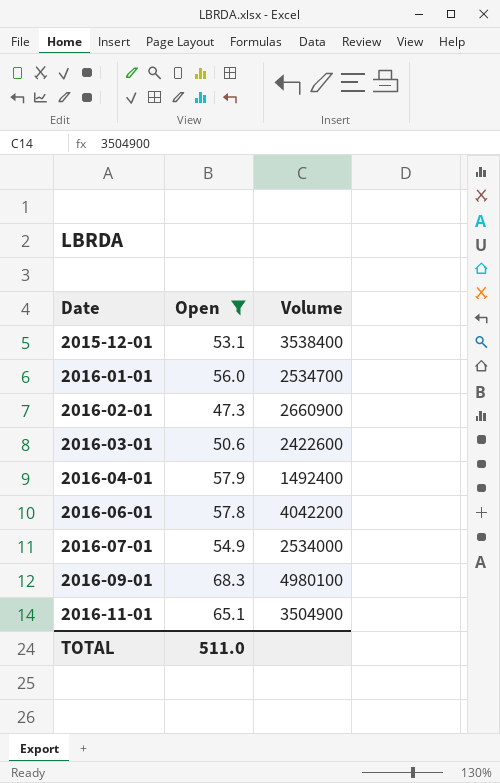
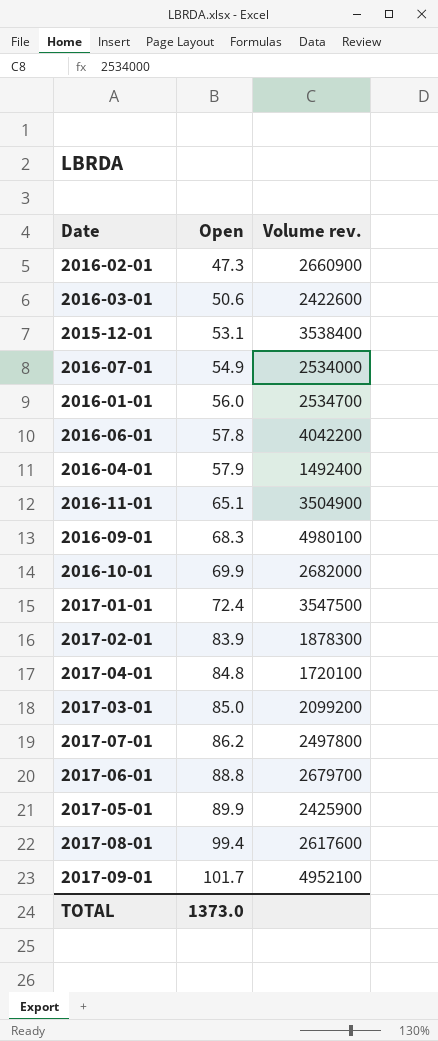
filter: Open <= 68.3 -> none
row order: Date ascending -> Open ascending
column name: Volume -> Volume rev.
TOTAL | Open: 511.0 -> 1373.0

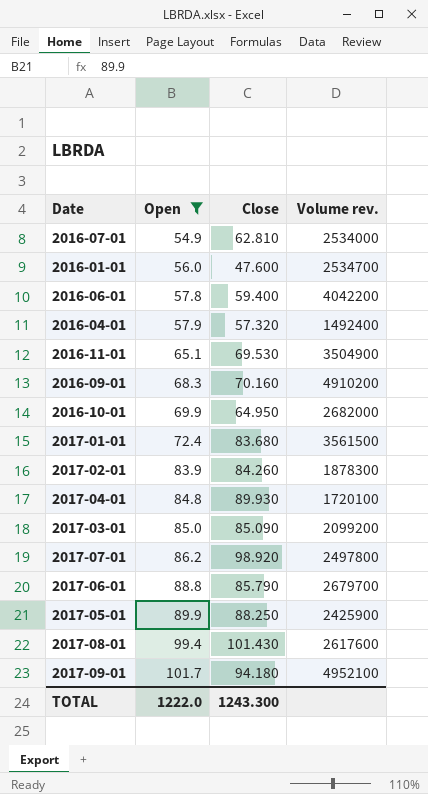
filter: none -> Open >= 54.9
column Close | position: none -> 3
2016-09-01 | Volume rev.: 4980100 -> 4910200
2017-01-01 | Volume rev.: 3547500 -> 3561500
TOTAL | Open: 1373.0 -> 1222.0

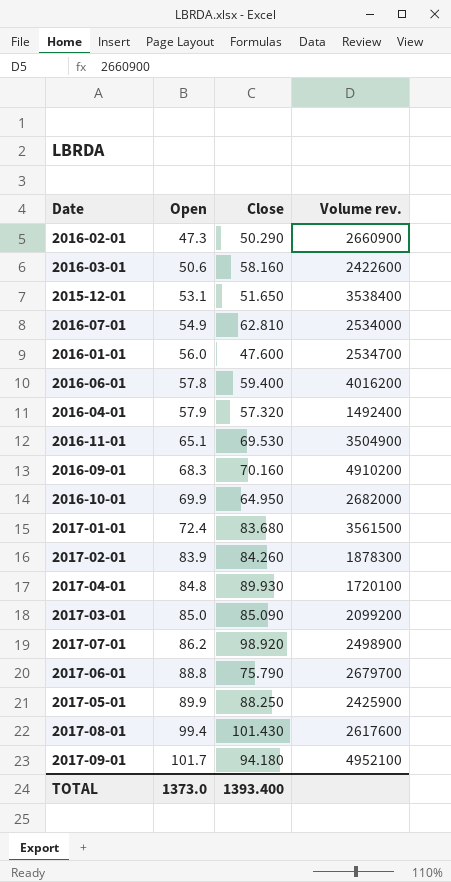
filter: Open >= 54.9 -> none
2016-06-01 | Volume rev.: 4042200 -> 4016200
2017-07-01 | Volume rev.: 2497800 -> 2498900
2017-06-01 | Close: 85.790 -> 75.790
TOTAL | Open: 1222.0 -> 1373.0
TOTAL | Close: 1243.300 -> 1393.400

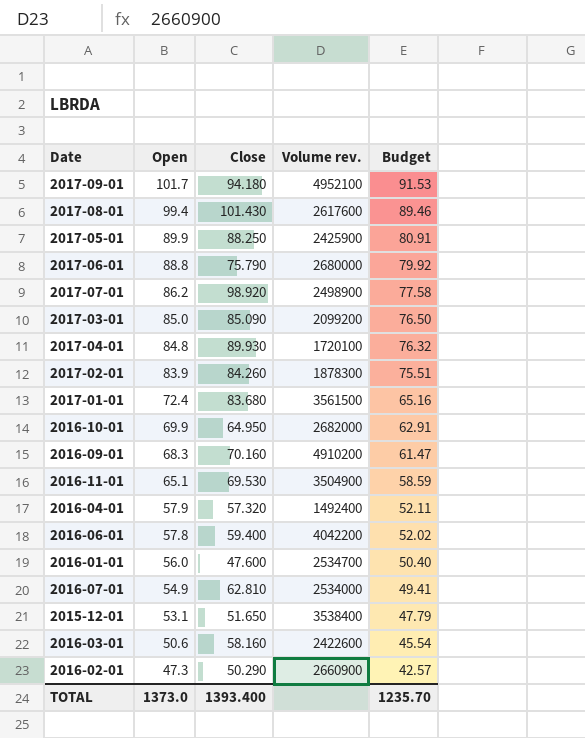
row order: Open ascending -> Open descending
column Budget | formula: none -> [Open] * 0.9
2017-06-01 | Volume rev.: 2679700 -> 2680000
2016-06-01 | Volume rev.: 4016200 -> 4042200

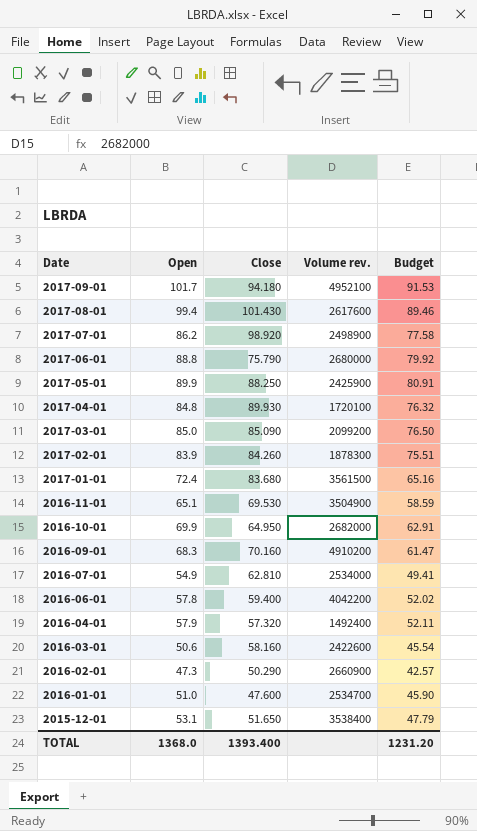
row order: Open descending -> Date descending
2016-01-01 | Open: 56.0 -> 51.0
2016-01-01 | Budget: 50.40 -> 45.90
TOTAL | Open: 1373.0 -> 1368.0
TOTAL | Budget: 1235.70 -> 1231.20

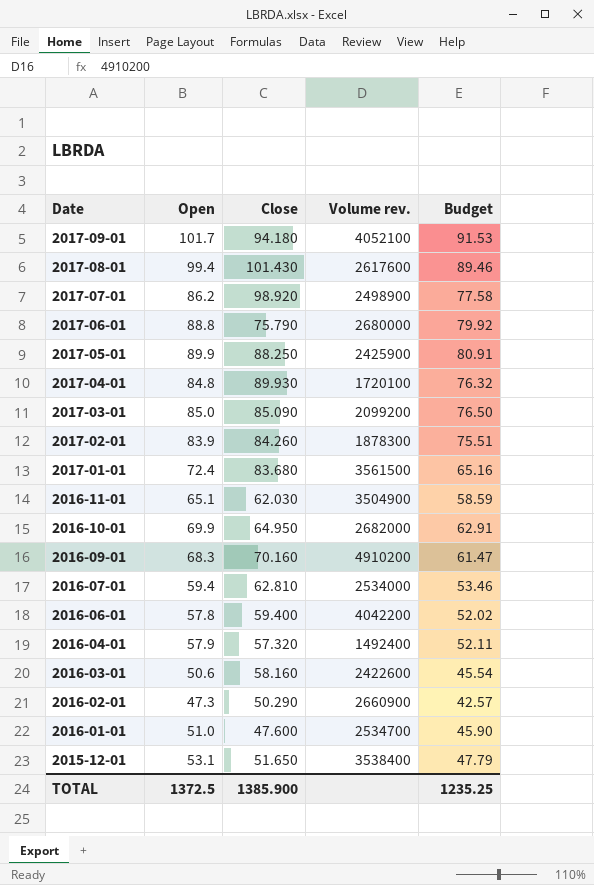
2017-09-01 | Volume rev.: 4952100 -> 4052100
2016-11-01 | Close: 69.530 -> 62.030
2016-07-01 | Open: 54.9 -> 59.4
2016-07-01 | Budget: 49.41 -> 53.46
TOTAL | Open: 1368.0 -> 1372.5
TOTAL | Close: 1393.400 -> 1385.900
TOTAL | Budget: 1231.20 -> 1235.25

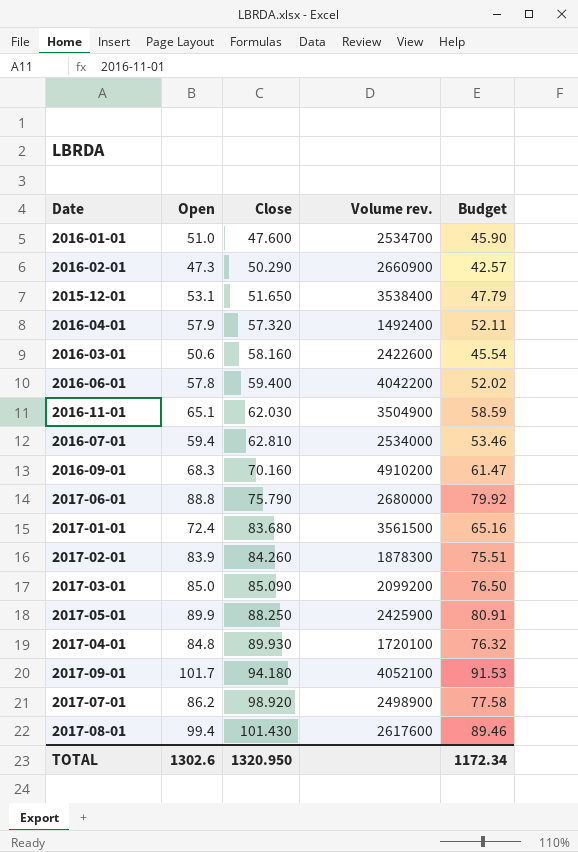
row order: Date descending -> Close ascending
row 2016-10-01: 69.9 | 64.950 | 2682000 | 62.91 -> none
TOTAL | Open: 1372.5 -> 1302.6
TOTAL | Close: 1385.900 -> 1320.950
TOTAL | Budget: 1235.25 -> 1172.34

